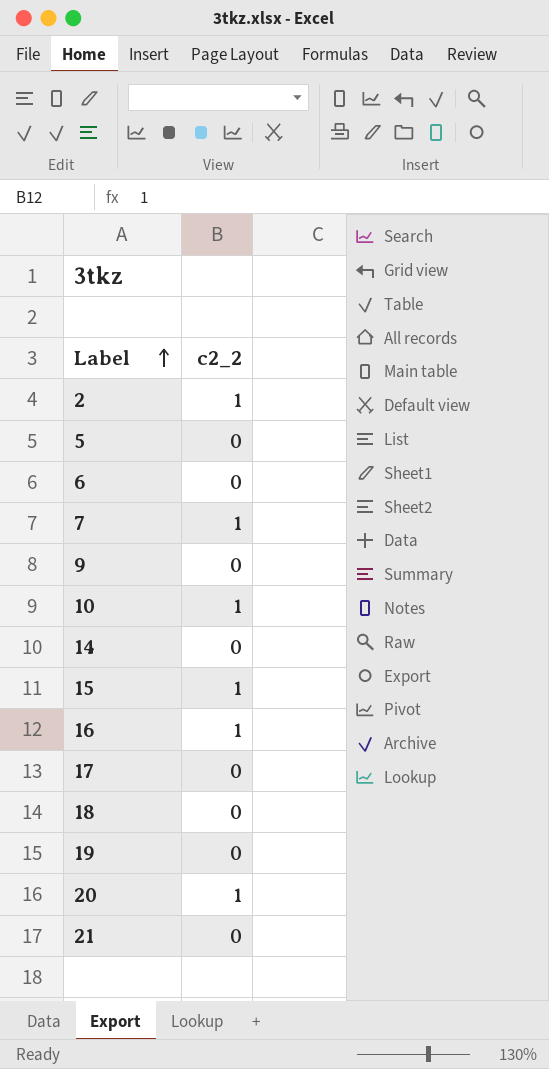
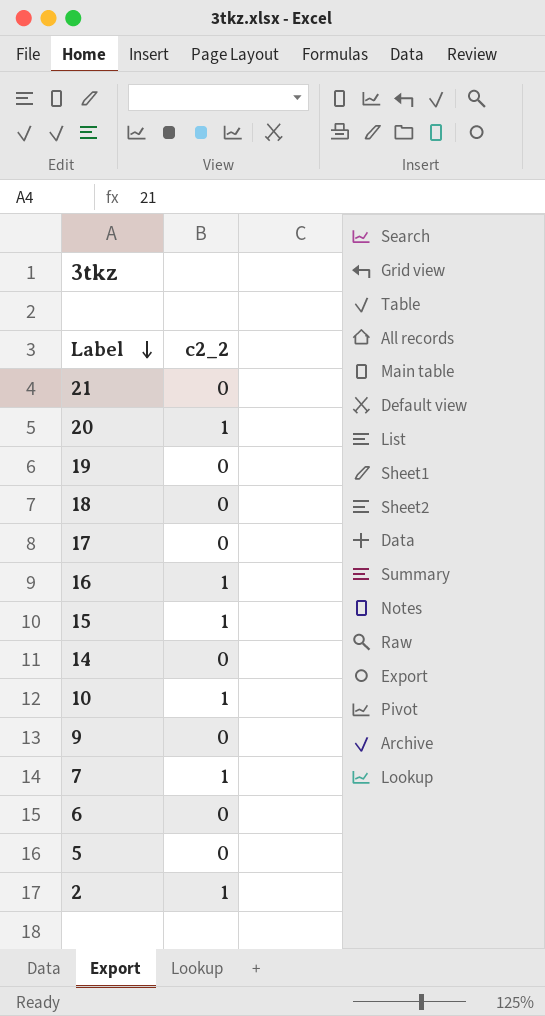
row order: Label ascending -> Label descending

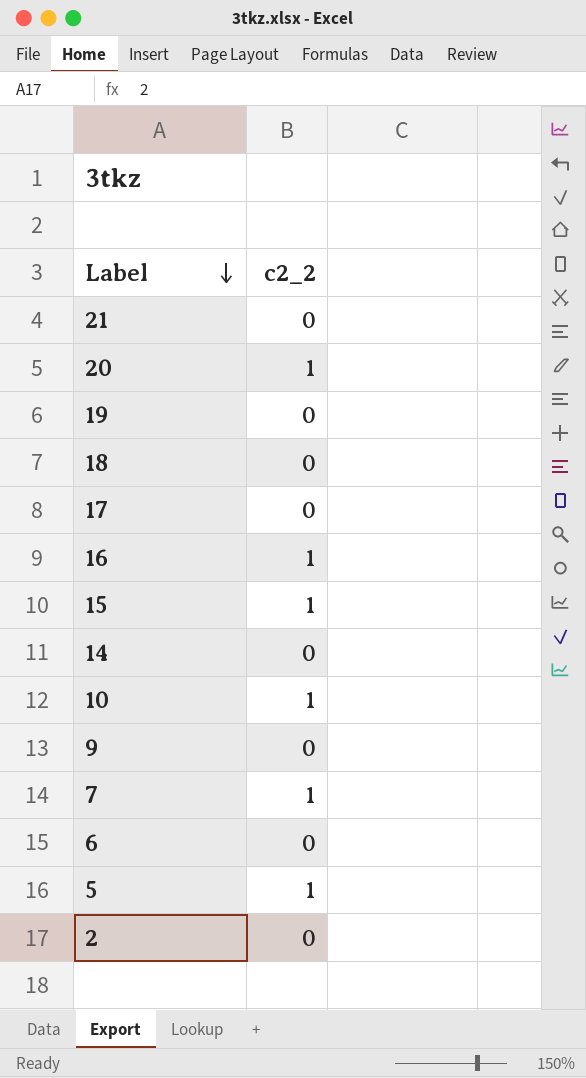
5 | c2_2: 0 -> 1
2 | c2_2: 1 -> 0

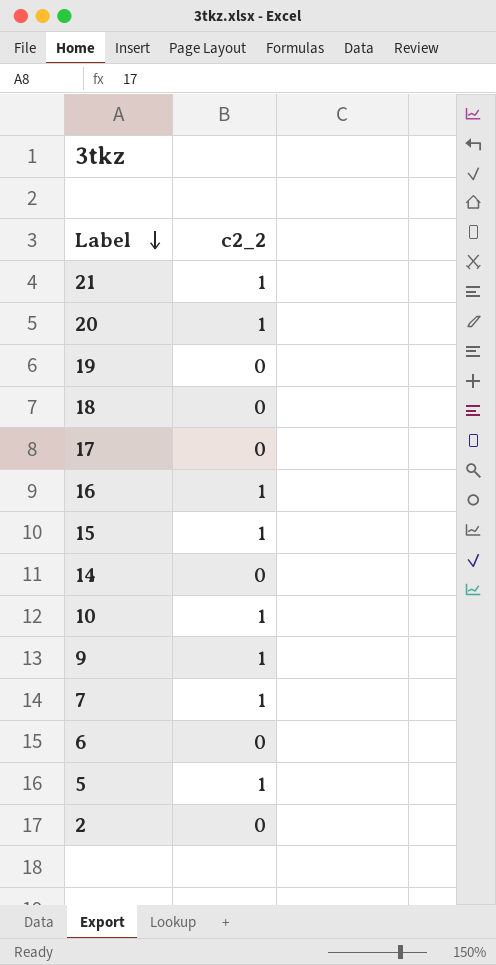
21 | c2_2: 0 -> 1
9 | c2_2: 0 -> 1

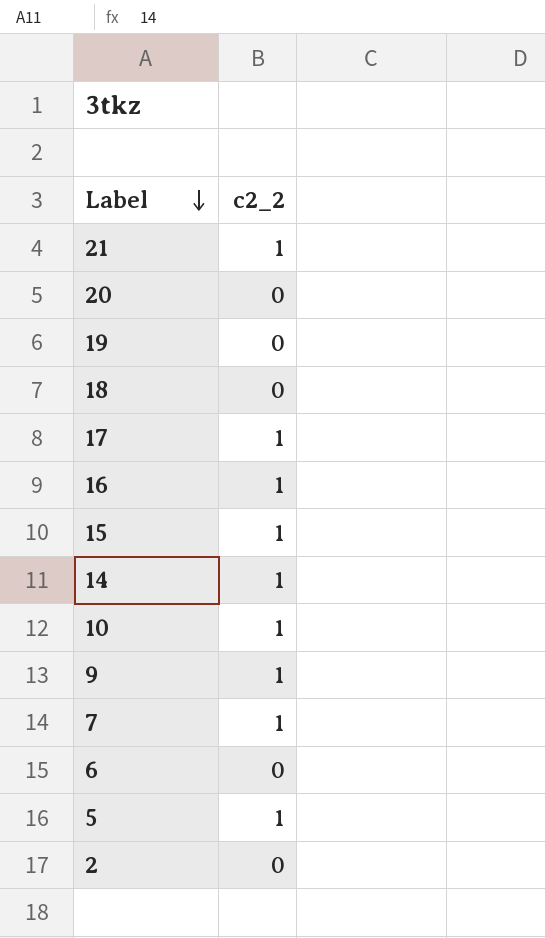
20 | c2_2: 1 -> 0
17 | c2_2: 0 -> 1
14 | c2_2: 0 -> 1

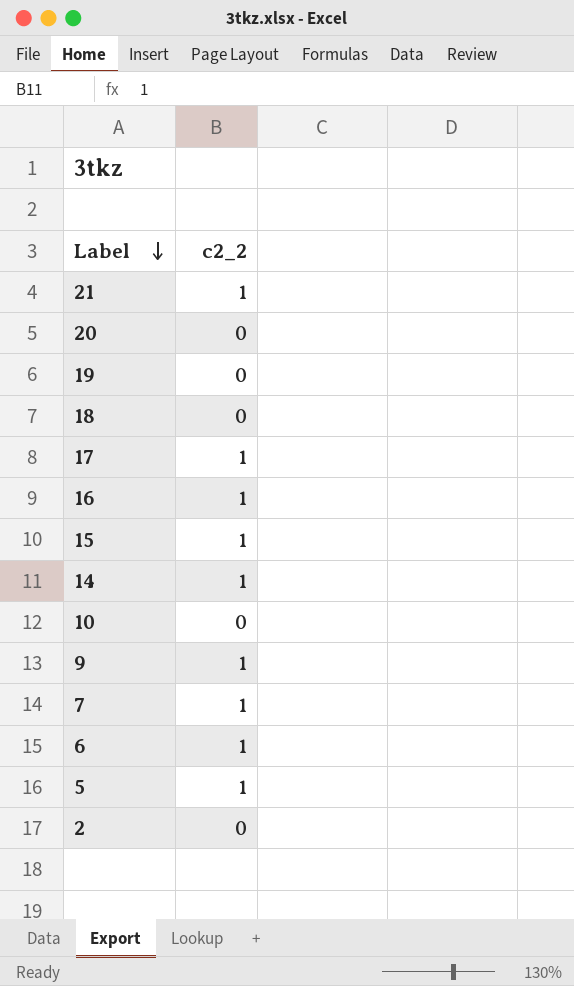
10 | c2_2: 1 -> 0
6 | c2_2: 0 -> 1

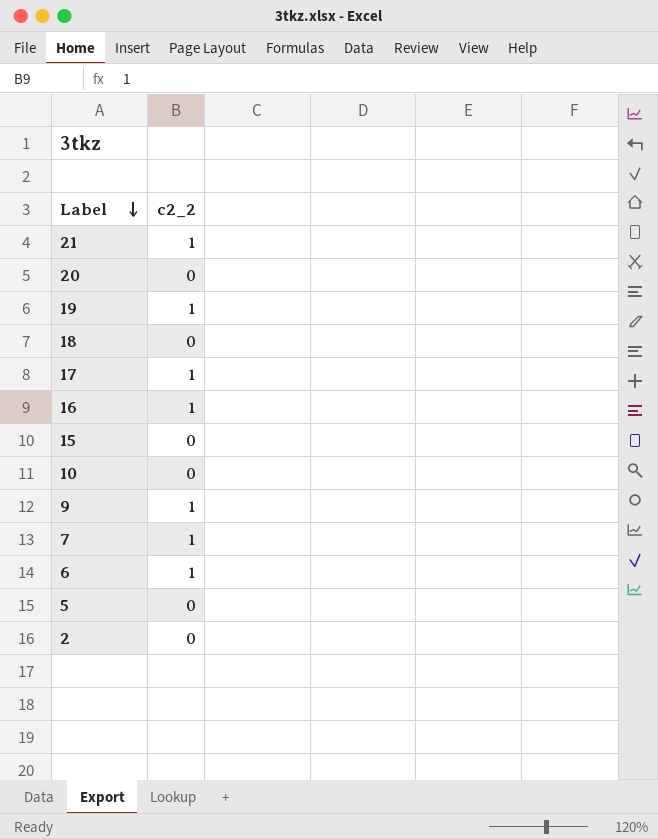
row 14: 1 -> none
19 | c2_2: 0 -> 1
15 | c2_2: 1 -> 0
5 | c2_2: 1 -> 0

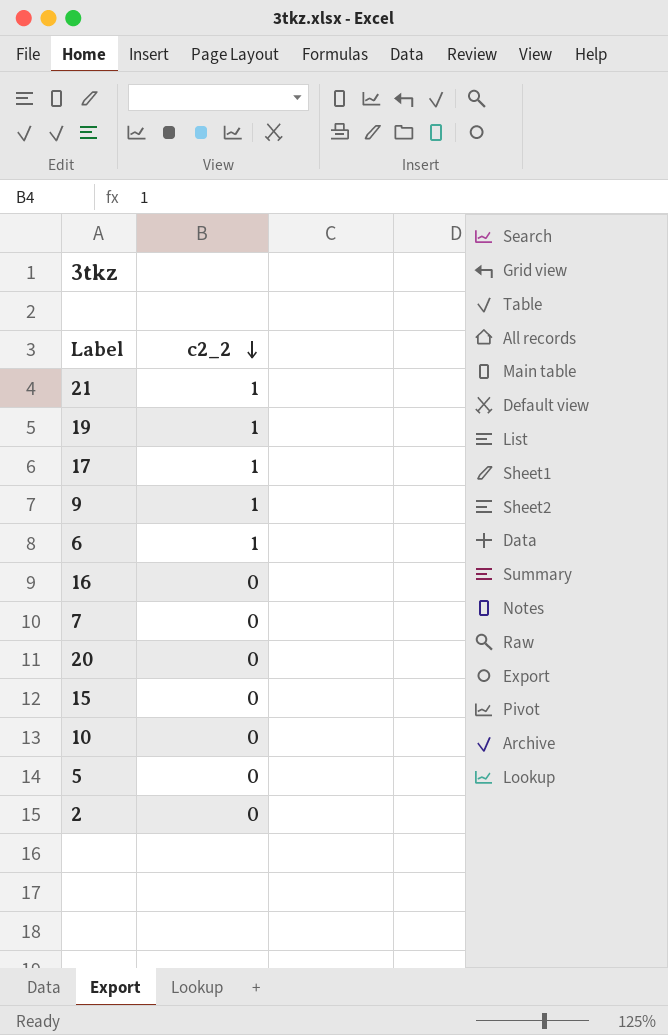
row order: Label descending -> c2_2 descending
row 18: 0 -> none
16 | c2_2: 1 -> 0
7 | c2_2: 1 -> 0

